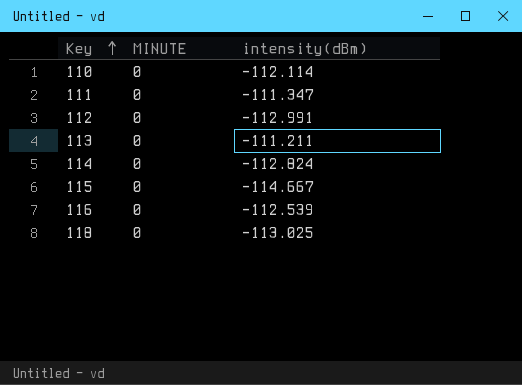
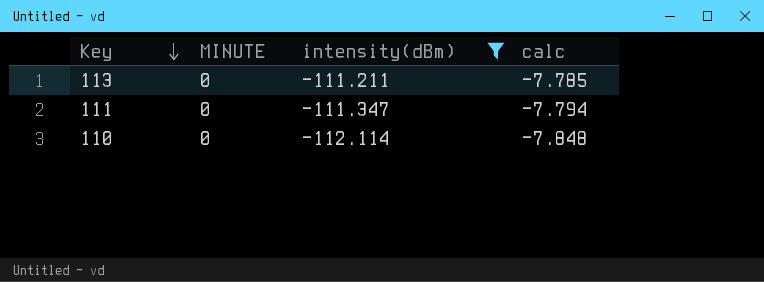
filter: none -> intensity(dBm) >= -112.114
row order: Key ascending -> Key descending
column calc | formula: none -> [intensity(dBm)] * 0.07

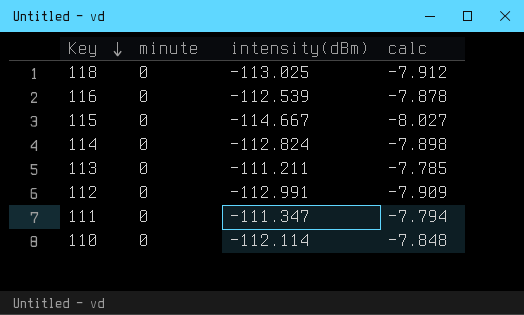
filter: intensity(dBm) >= -112.114 -> none
column name: MINUTE -> minute

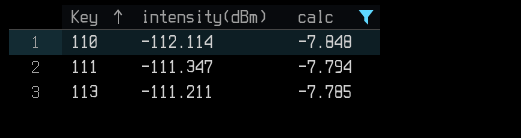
filter: none -> calc >= -7.848
row order: Key descending -> Key ascending
column minute | position: 2 -> none

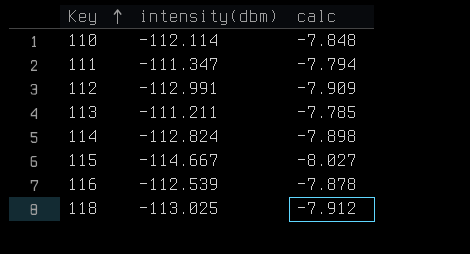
filter: calc >= -7.848 -> none
column name: intensity(dBm) -> intensity(dbm)

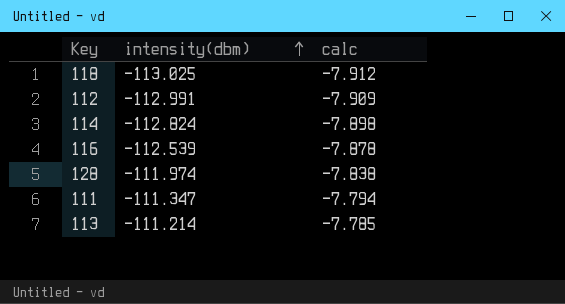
row order: Key ascending -> intensity(dbm) ascending
row 110: -112.114 | -7.848 -> none
row 115: -114.667 | -8.027 -> none
row 128: none -> -111.974 | -7.838
113 | intensity(dbm): -111.211 -> -111.214

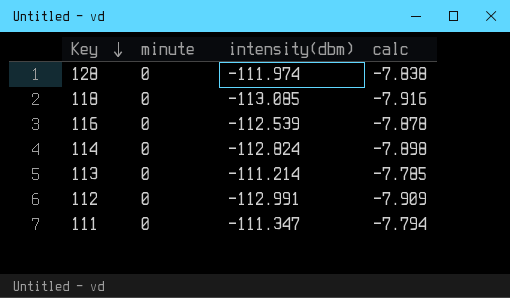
row order: intensity(dbm) ascending -> Key descending
column minute | position: none -> 2
118 | intensity(dbm): -113.025 -> -113.085
118 | calc: -7.912 -> -7.916

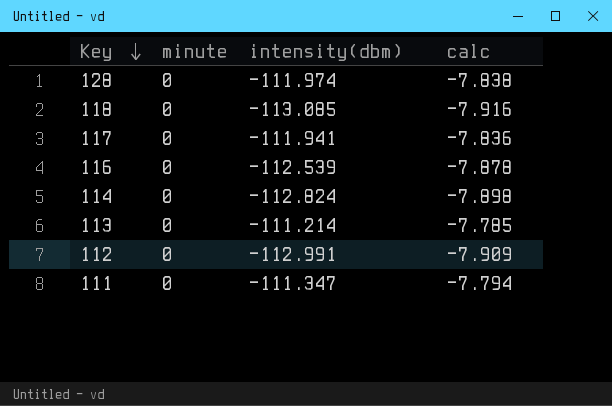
row 117: none -> 0 | -111.941 | -7.836

